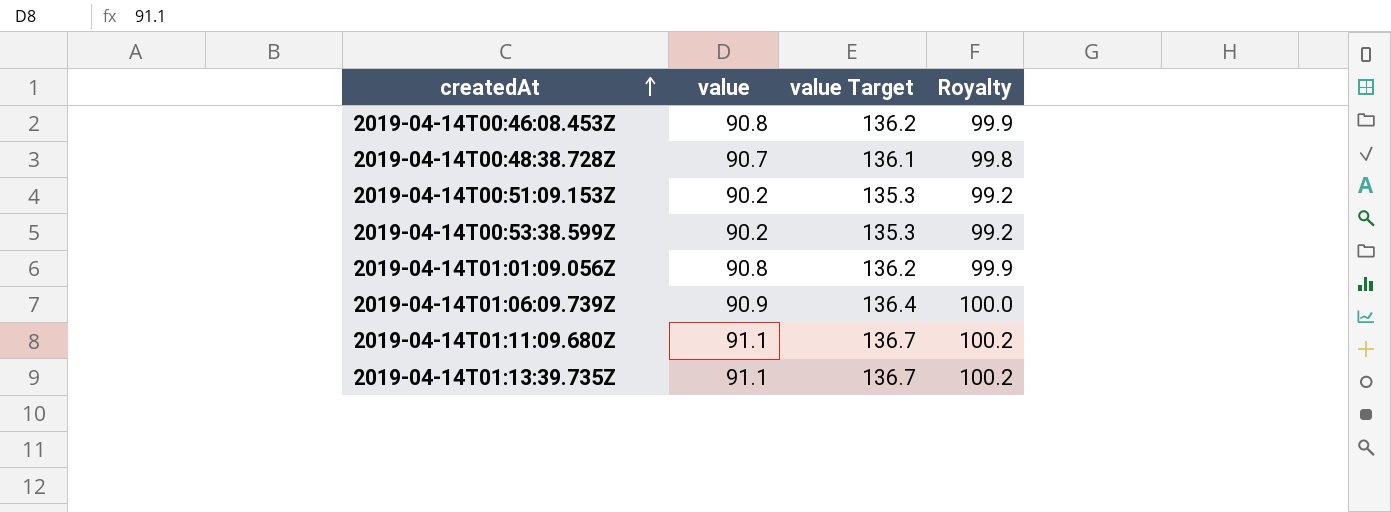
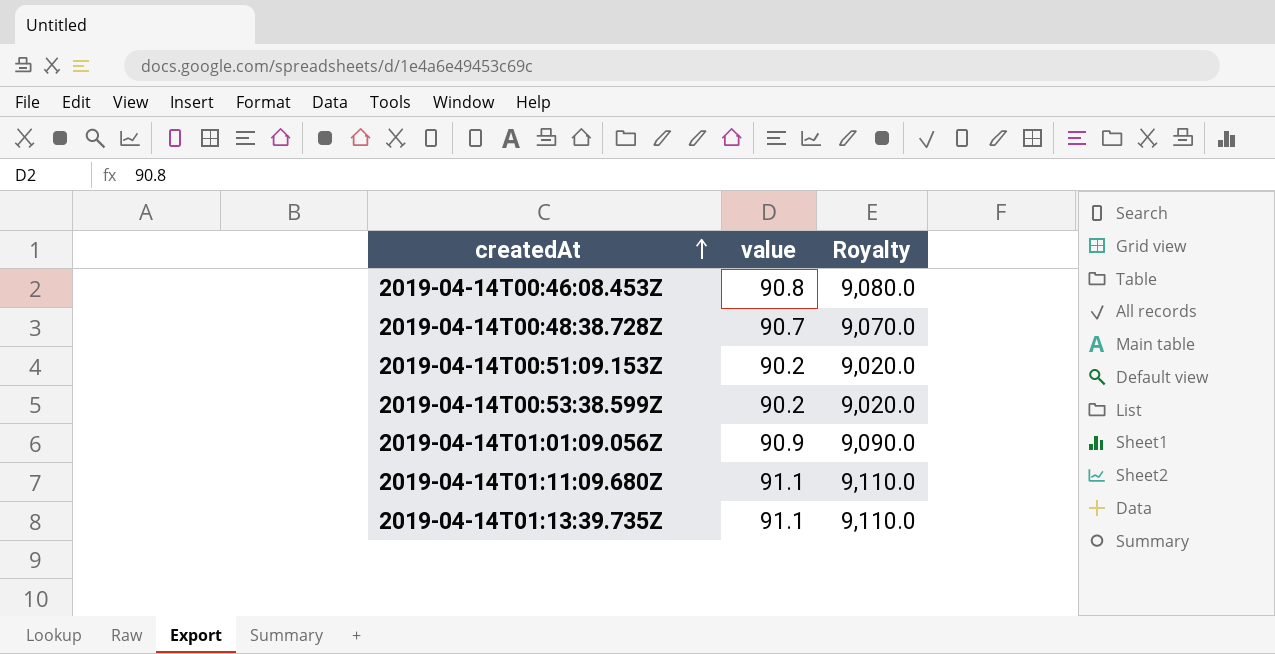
column value Target | formula: [value] * 1.5 -> none
column Royalty | formula: [value] * 1.1 -> [value] * 100
row 2019-04-14T01:06:09.739Z: 90.9 | 136.4 | 100.0 -> none
2019-04-14T01:01:09.056Z | value: 90.8 -> 90.9

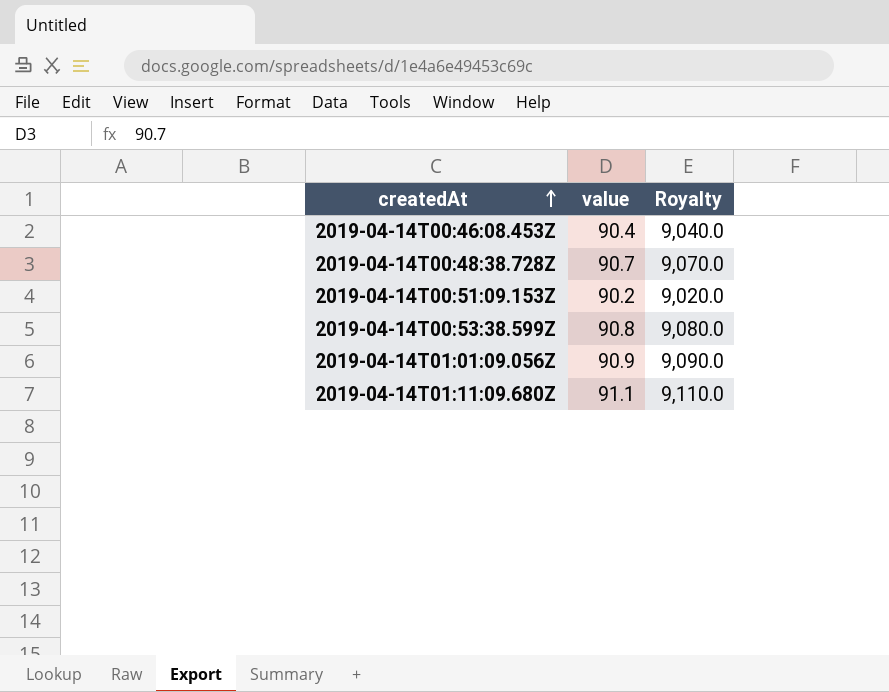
row 2019-04-14T01:13:39.735Z: 91.1 | 9,110.0 -> none
2019-04-14T00:46:08.453Z | value: 90.8 -> 90.4
2019-04-14T00:46:08.453Z | Royalty: 9,080.0 -> 9,040.0
2019-04-14T00:53:38.599Z | value: 90.2 -> 90.8
2019-04-14T00:53:38.599Z | Royalty: 9,020.0 -> 9,080.0

